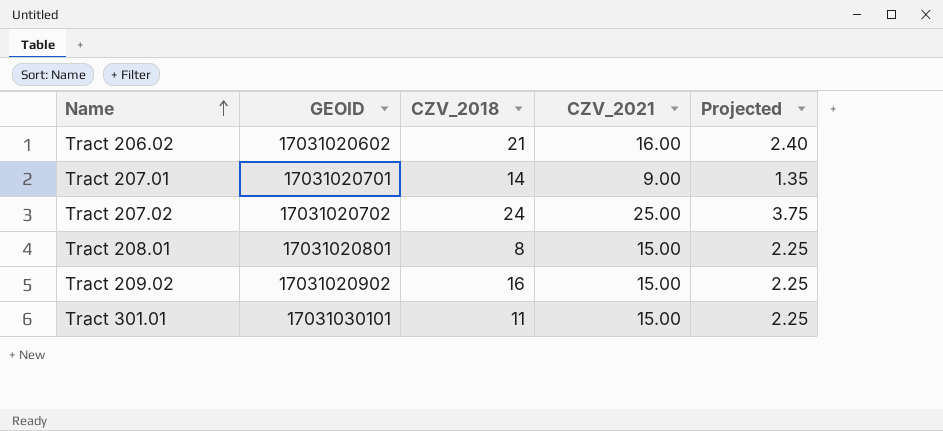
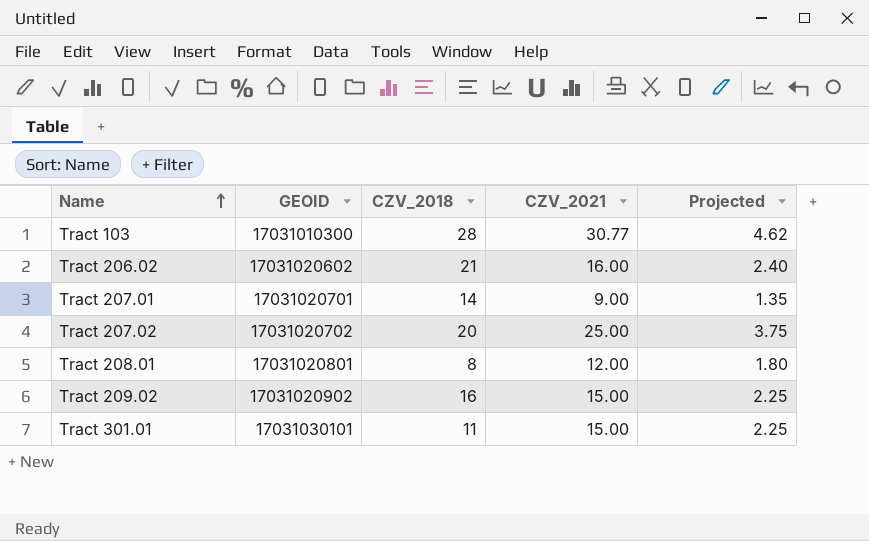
row Tract 103: none -> 17031010300 | 28 | 30.77 | 4.62
Tract 207.02 | CZV_2018: 24 -> 20
Tract 208.01 | CZV_2021: 15.00 -> 12.00
Tract 208.01 | Projected: 2.25 -> 1.80

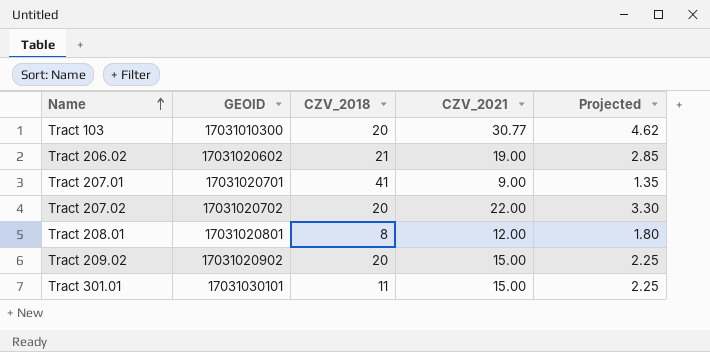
Tract 103 | CZV_2018: 28 -> 20
Tract 206.02 | CZV_2021: 16.00 -> 19.00
Tract 206.02 | Projected: 2.40 -> 2.85
Tract 207.01 | CZV_2018: 14 -> 41
Tract 207.02 | CZV_2021: 25.00 -> 22.00
Tract 207.02 | Projected: 3.75 -> 3.30
Tract 209.02 | CZV_2018: 16 -> 20

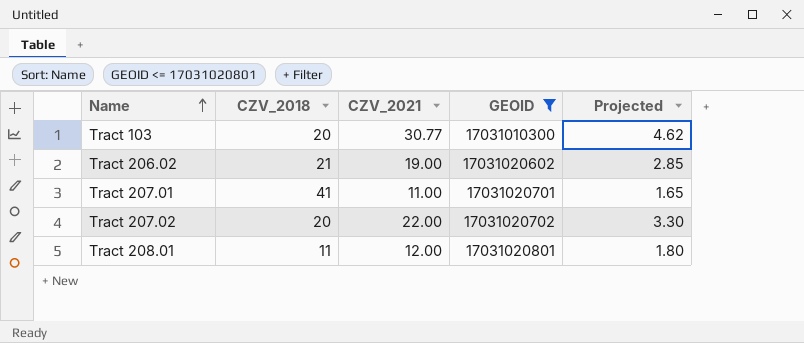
filter: none -> GEOID <= 17031020801
column GEOID | position: 2 -> 4
Tract 207.01 | CZV_2021: 9.00 -> 11.00
Tract 207.01 | Projected: 1.35 -> 1.65
Tract 208.01 | CZV_2018: 8 -> 11

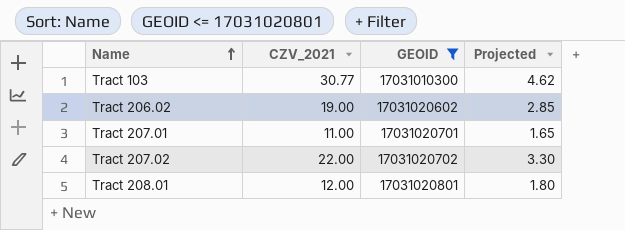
column CZV_2018 | position: 2 -> none

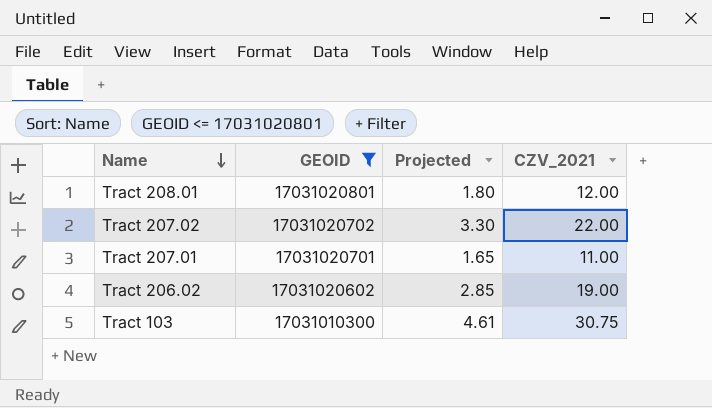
row order: Name ascending -> Name descending
column CZV_2021 | position: 2 -> 4
Tract 103 | Projected: 4.62 -> 4.61
Tract 103 | CZV_2021: 30.77 -> 30.75

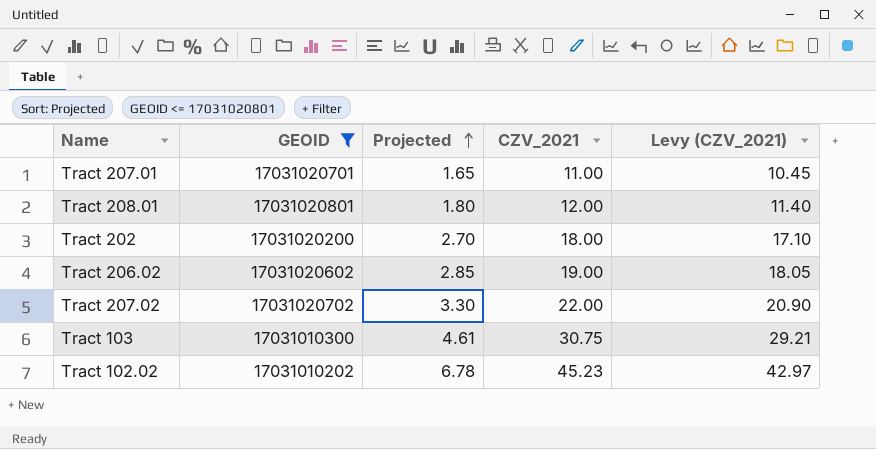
row order: Name descending -> Projected ascending
column Levy (CZV_2021) | formula: none -> [CZV_2021] * 0.95
row Tract 202: none -> 17031020200 | 2.70 | 18.00 | 17.10
row Tract 102.02: none -> 17031010202 | 6.78 | 45.23 | 42.97

